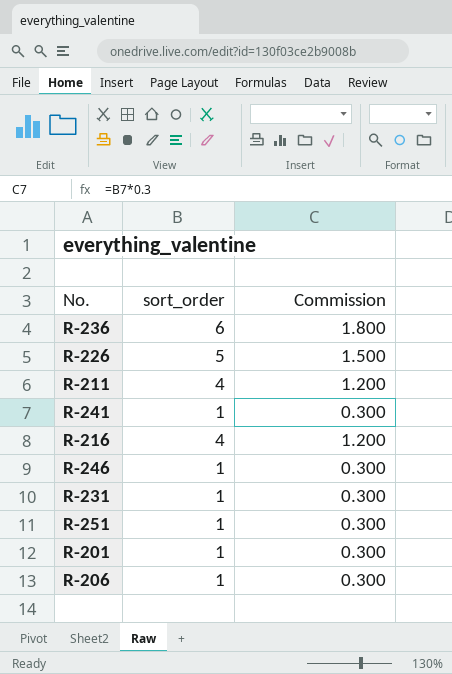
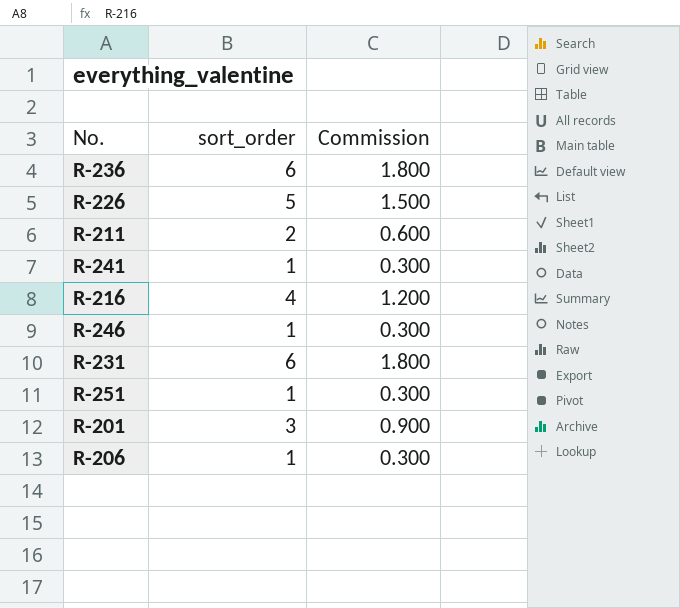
R-211 | sort_order: 4 -> 2
R-211 | Commission: 1.200 -> 0.600
R-231 | sort_order: 1 -> 6
R-231 | Commission: 0.300 -> 1.800
R-201 | sort_order: 1 -> 3
R-201 | Commission: 0.300 -> 0.900

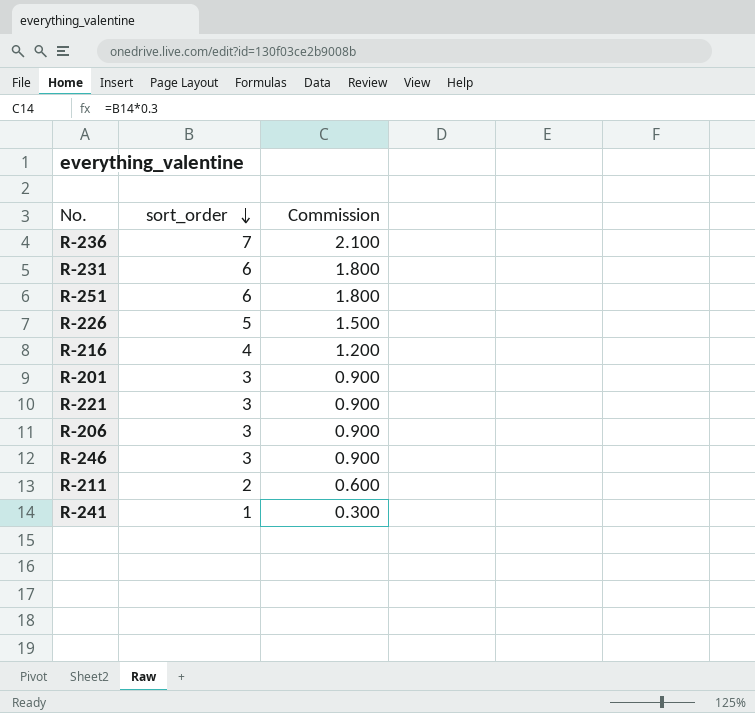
row order: none -> sort_order descending
R-236 | sort_order: 6 -> 7
R-236 | Commission: 1.800 -> 2.100
R-251 | sort_order: 1 -> 6
R-251 | Commission: 0.300 -> 1.800
row R-221: none -> 3 | 0.900
R-206 | sort_order: 1 -> 3
R-206 | Commission: 0.300 -> 0.900
R-246 | sort_order: 1 -> 3
R-246 | Commission: 0.300 -> 0.900

